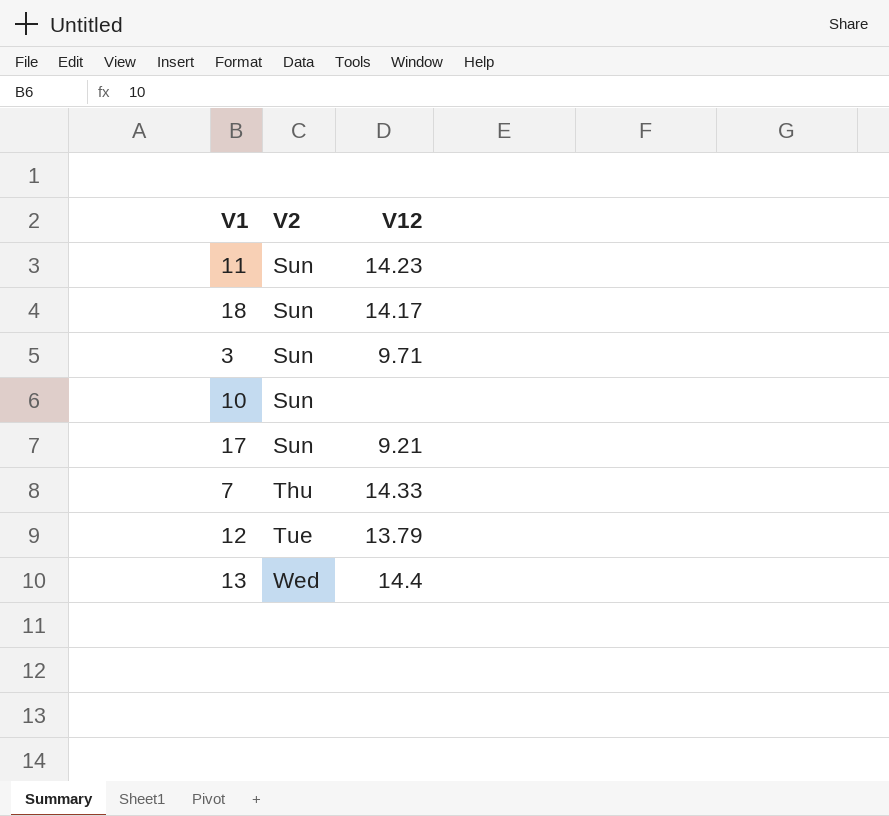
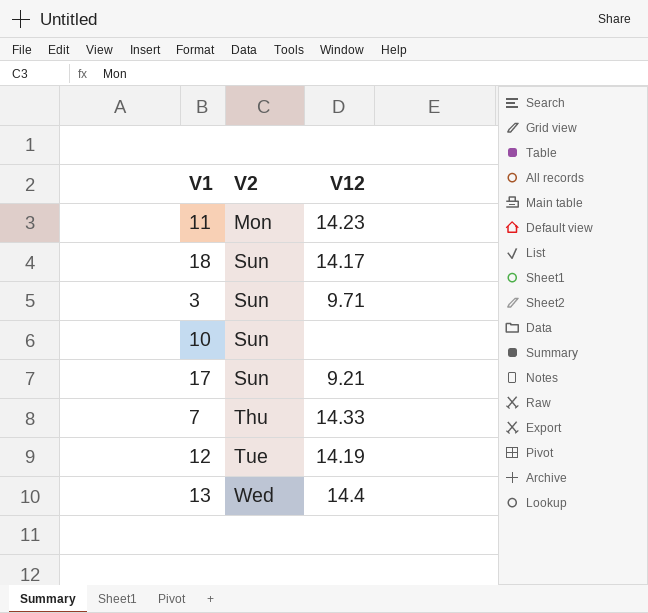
11 | V2: Sun -> Mon
12 | V12: 13.79 -> 14.19

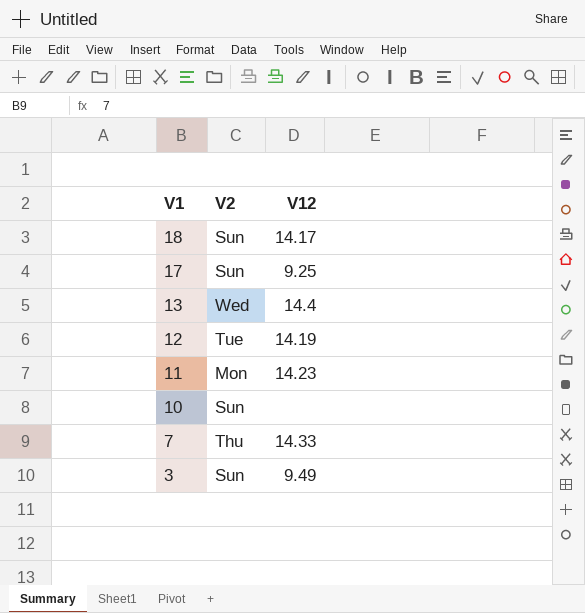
row order: V2 ascending -> V1 descending
17 | V12: 9.21 -> 9.25
3 | V12: 9.71 -> 9.49

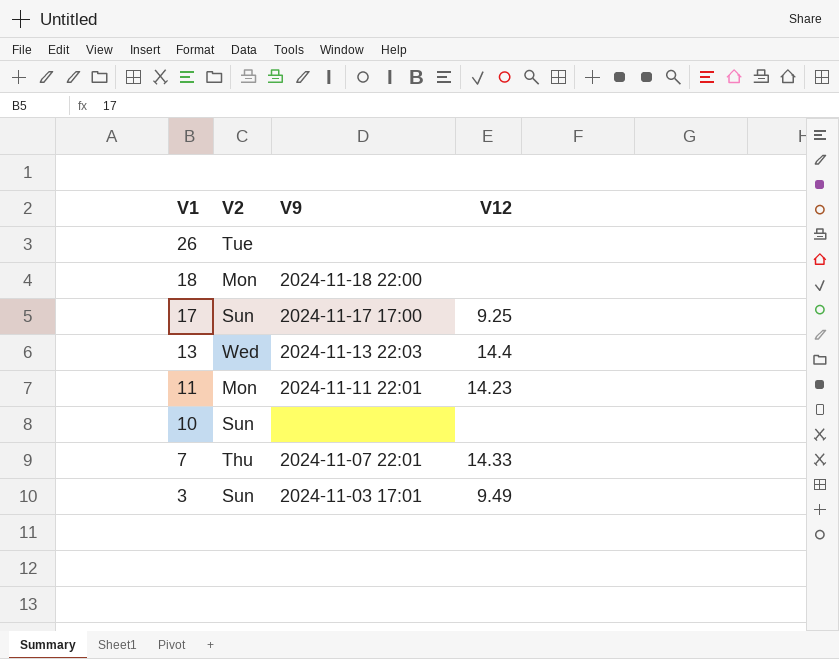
column V9 | position: none -> 3
row 12: Tue | 14.19 -> none
row 26: none -> Tue | none | none
18 | V2: Sun -> Mon
18 | V12: 14.17 -> none

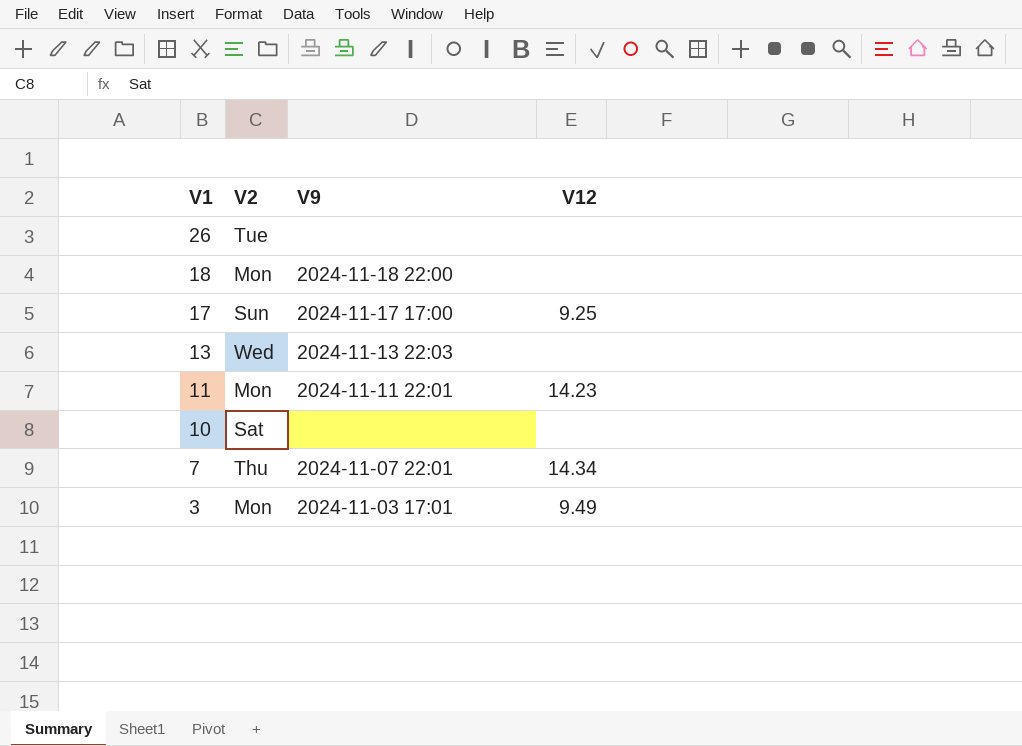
13 | V12: 14.4 -> none
10 | V2: Sun -> Sat
7 | V12: 14.33 -> 14.34
3 | V2: Sun -> Mon

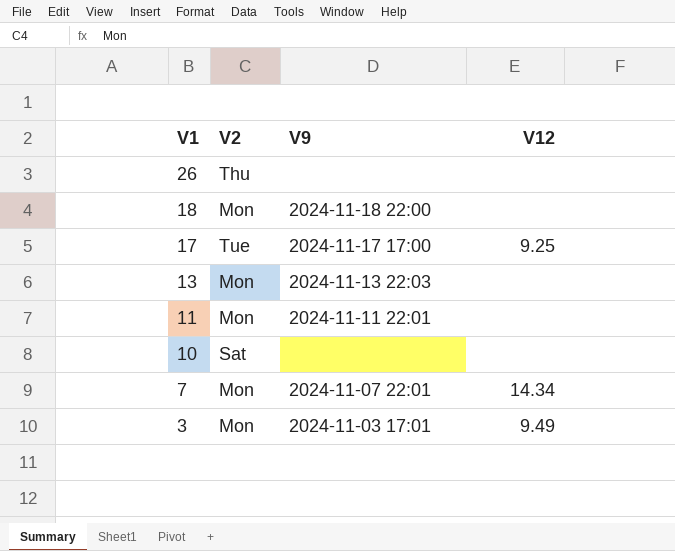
26 | V2: Tue -> Thu
17 | V2: Sun -> Tue
13 | V2: Wed -> Mon
11 | V12: 14.23 -> none
7 | V2: Thu -> Mon

